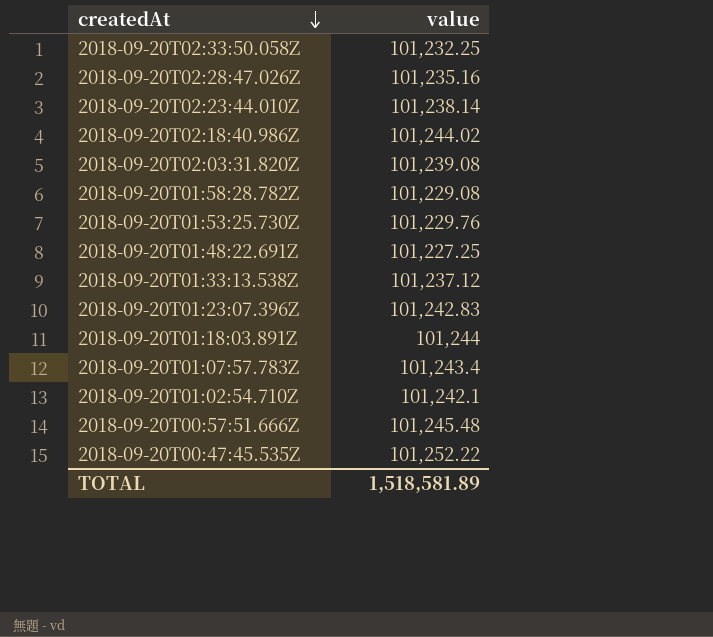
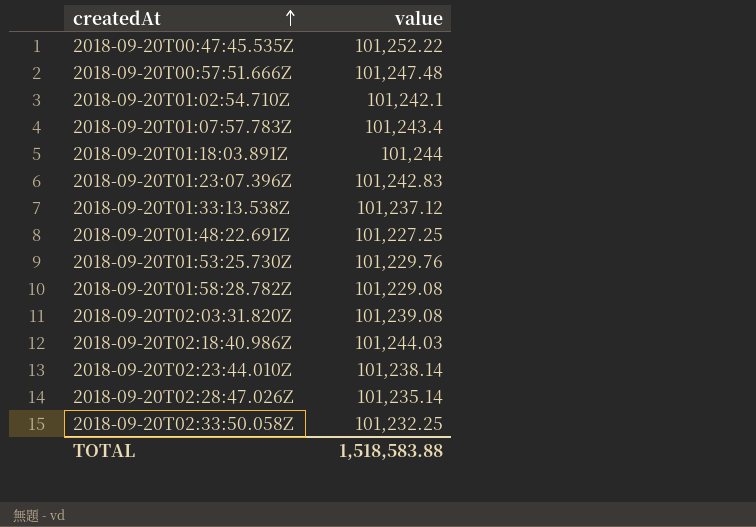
row order: createdAt descending -> createdAt ascending
2018-09-20T00:57:51.666Z | value: 101,245.48 -> 101,247.48
2018-09-20T02:18:40.986Z | value: 101,244.02 -> 101,244.03
2018-09-20T02:28:47.026Z | value: 101,235.16 -> 101,235.14
TOTAL | value: 1,518,581.89 -> 1,518,583.88

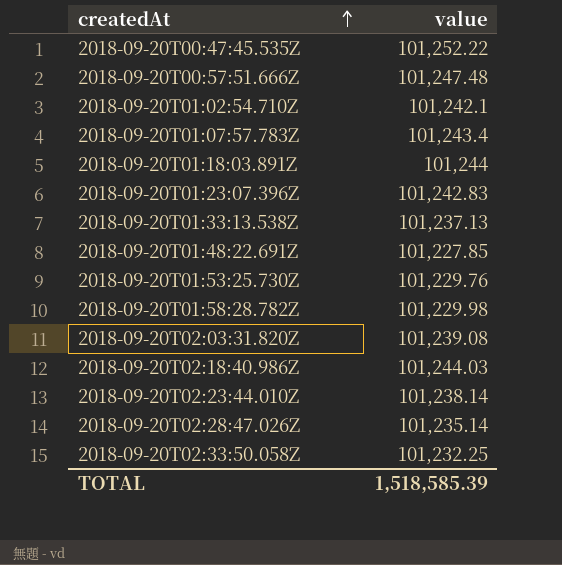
2018-09-20T01:33:13.538Z | value: 101,237.12 -> 101,237.13
2018-09-20T01:48:22.691Z | value: 101,227.25 -> 101,227.85
2018-09-20T01:58:28.782Z | value: 101,229.08 -> 101,229.98
TOTAL | value: 1,518,583.88 -> 1,518,585.39

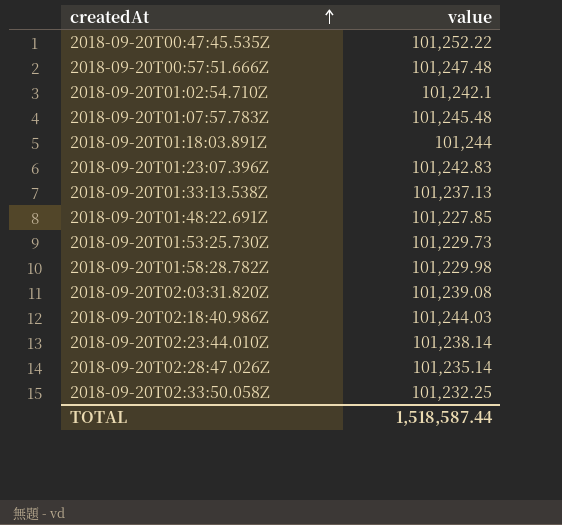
2018-09-20T01:07:57.783Z | value: 101,243.4 -> 101,245.48
2018-09-20T01:53:25.730Z | value: 101,229.76 -> 101,229.73
TOTAL | value: 1,518,585.39 -> 1,518,587.44

